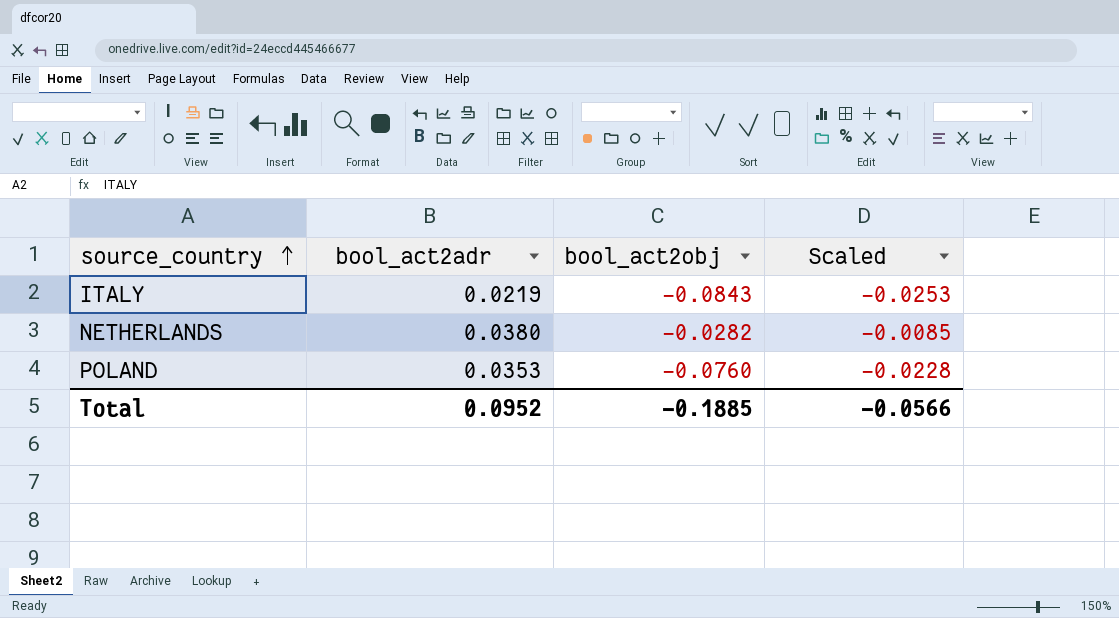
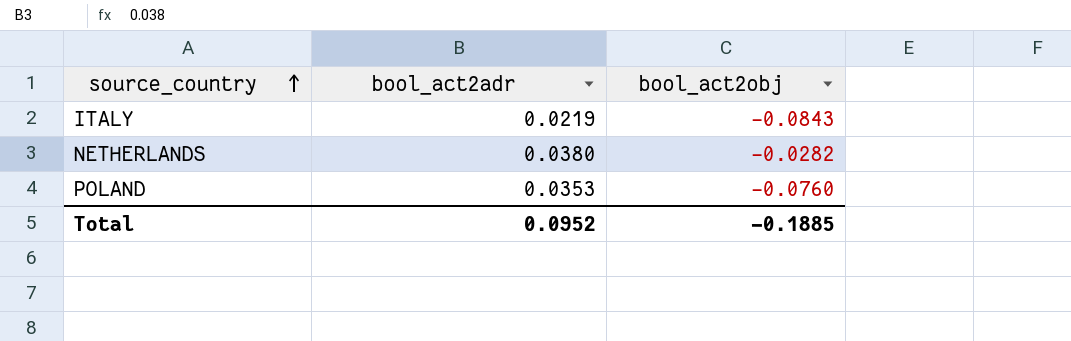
column Scaled | formula: [bool_act2obj] * 0.3 -> none

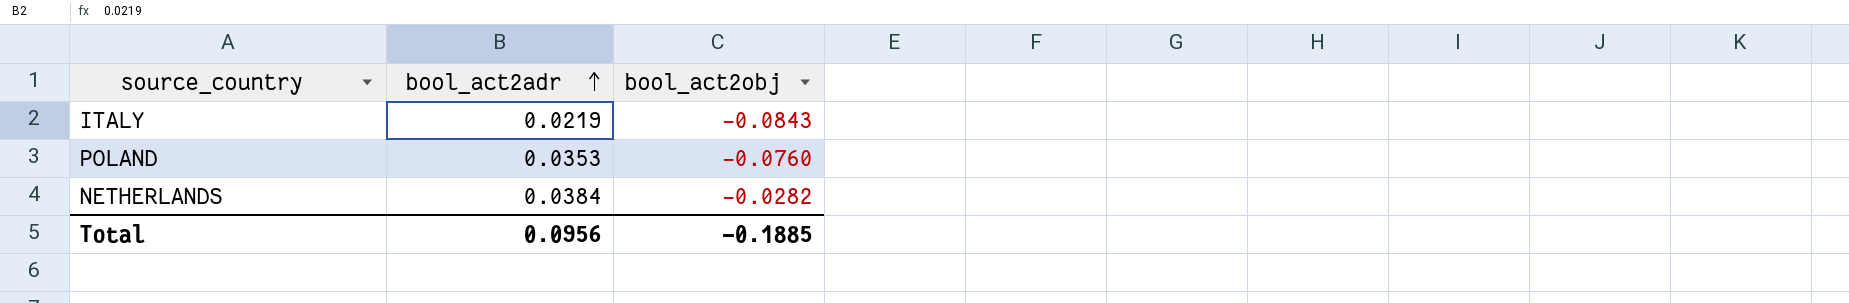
row order: source_country ascending -> bool_act2adr ascending
NETHERLANDS | bool_act2adr: 0.0380 -> 0.0384
Total | bool_act2adr: 0.0952 -> 0.0956

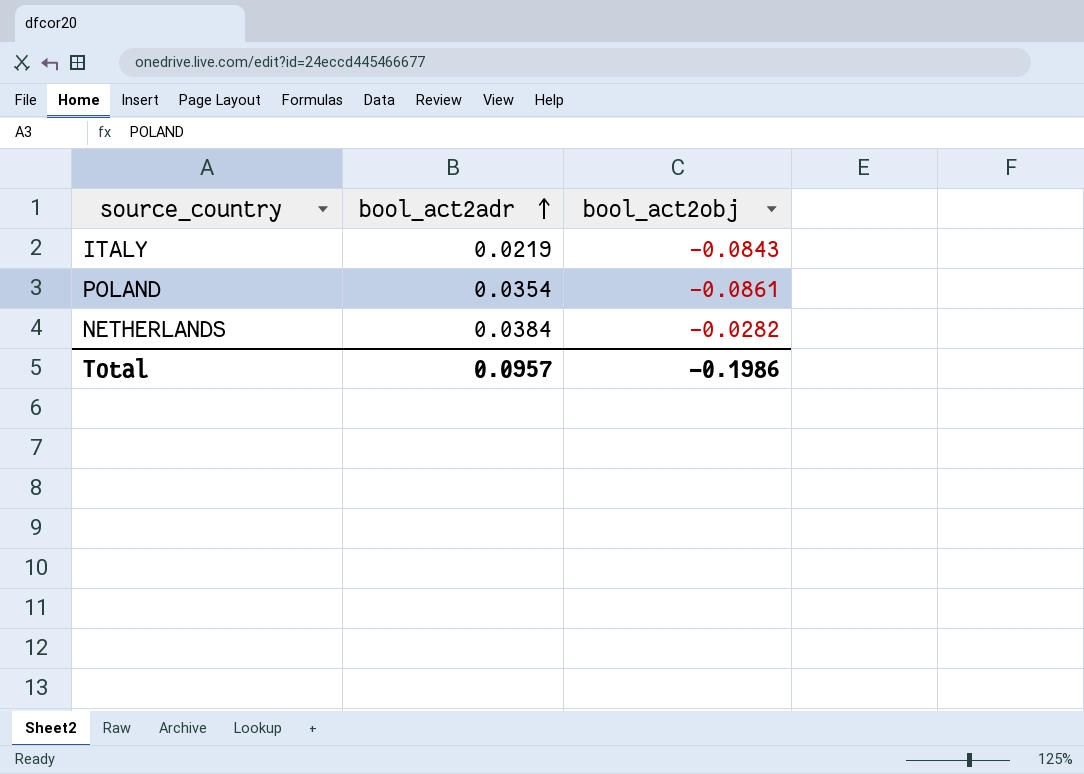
POLAND | bool_act2adr: 0.0353 -> 0.0354
POLAND | bool_act2obj: -0.0760 -> -0.0861
Total | bool_act2adr: 0.0956 -> 0.0957
Total | bool_act2obj: -0.1885 -> -0.1986

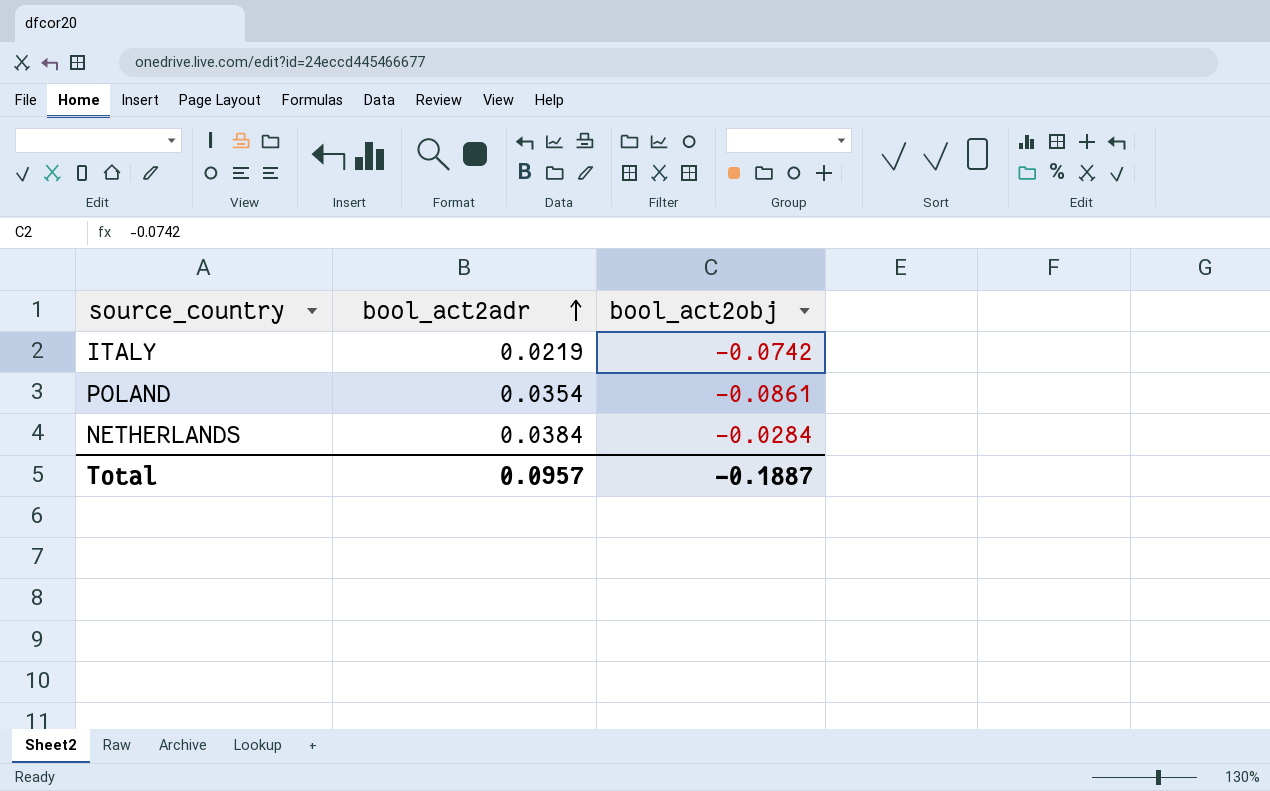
ITALY | bool_act2obj: -0.0843 -> -0.0742
NETHERLANDS | bool_act2obj: -0.0282 -> -0.0284
Total | bool_act2obj: -0.1986 -> -0.1887

